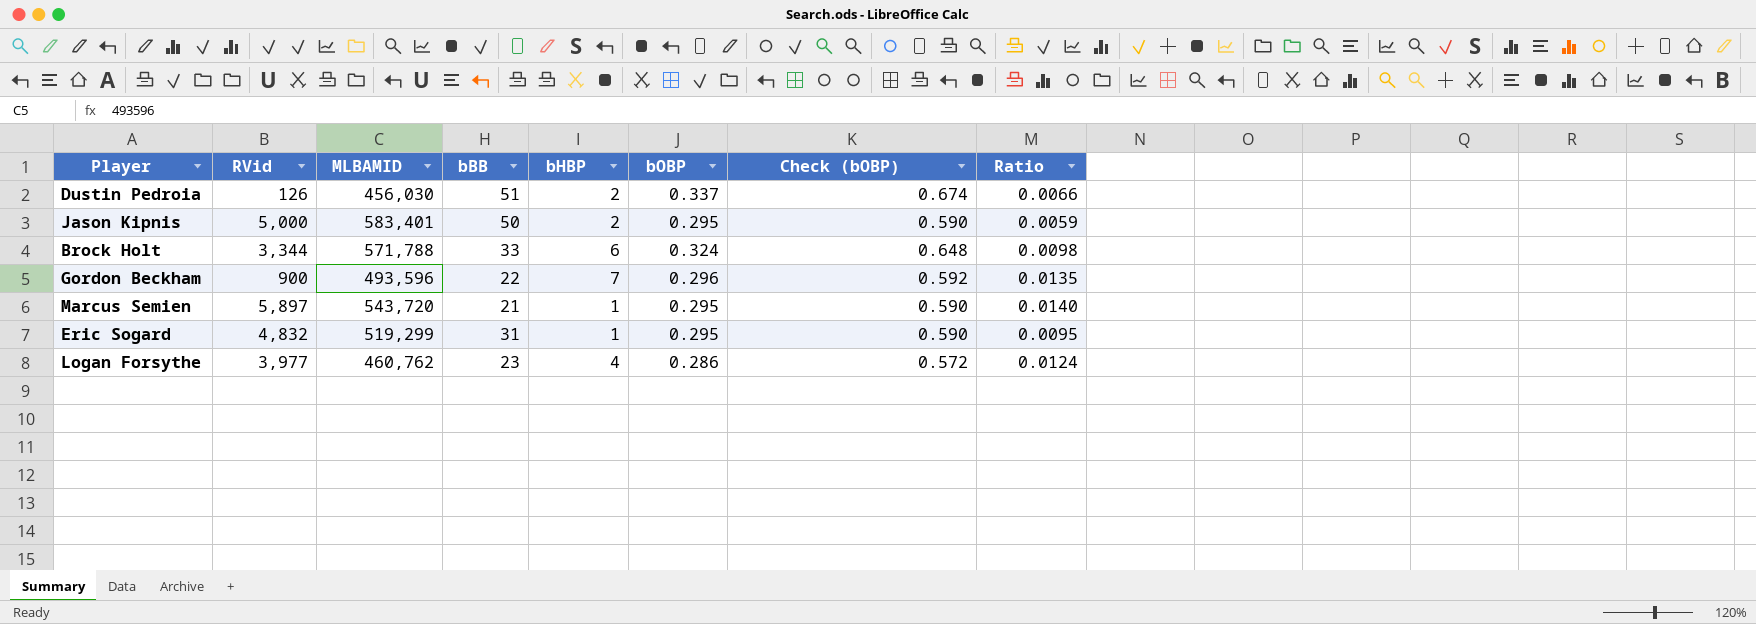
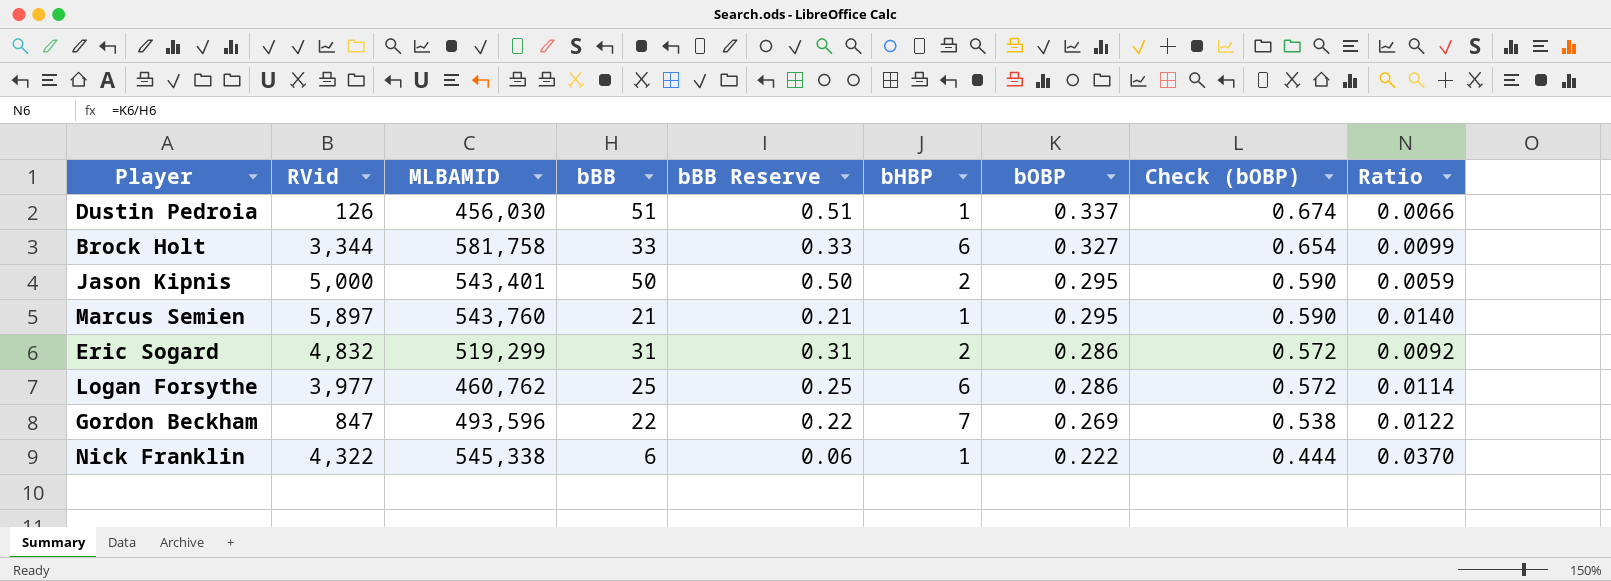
row order: none -> bOBP descending
column bBB Reserve | formula: none -> [bBB] * 0.01
Dustin Pedroia | bHBP: 2 -> 1
Brock Holt | MLBAMID: 571,788 -> 581,758
Brock Holt | bOBP: 0.324 -> 0.327
Brock Holt | Check (bOBP): 0.648 -> 0.654
Brock Holt | Ratio: 0.0098 -> 0.0099
Jason Kipnis | MLBAMID: 583,401 -> 543,401
Marcus Semien | MLBAMID: 543,720 -> 543,760
Eric Sogard | bHBP: 1 -> 2
Eric Sogard | bOBP: 0.295 -> 0.286
Eric Sogard | Check (bOBP): 0.590 -> 0.572
Eric Sogard | Ratio: 0.0095 -> 0.0092
Logan Forsythe | bBB: 23 -> 25
Logan Forsythe | bHBP: 4 -> 6
Logan Forsythe | Ratio: 0.0124 -> 0.0114
Gordon Beckham | RVid: 900 -> 847
Gordon Beckham | bOBP: 0.296 -> 0.269
Gordon Beckham | Check (bOBP): 0.592 -> 0.538
Gordon Beckham | Ratio: 0.0135 -> 0.0122
row Nick Franklin: none -> 4,322 | 545,338 | 6 | 0.06 | 1 | 0.222 | 0.444 | 0.0370

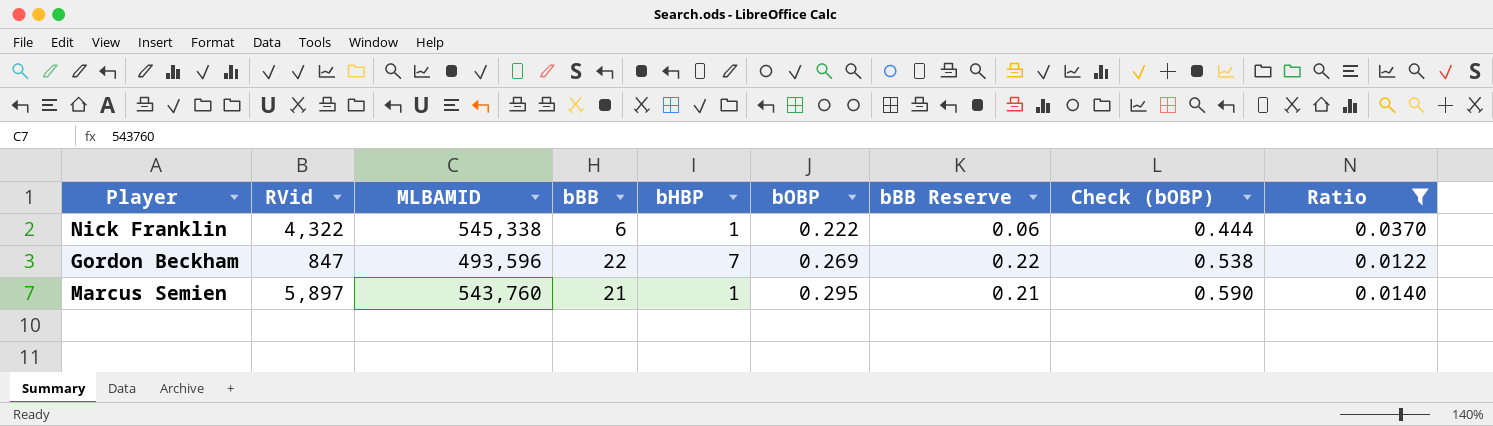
filter: none -> Ratio >= 0.0122
row order: bOBP descending -> bOBP ascending
column bBB Reserve | position: 5 -> 7

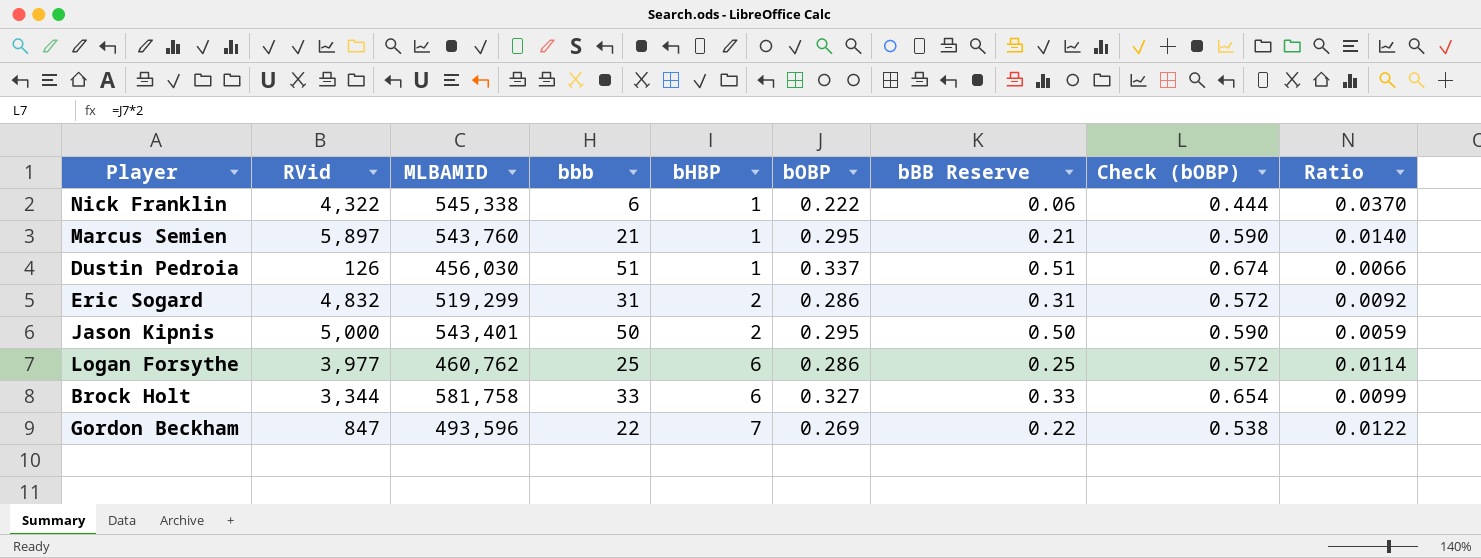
filter: Ratio >= 0.0122 -> none
row order: bOBP ascending -> bHBP ascending
column name: bBB -> bbb

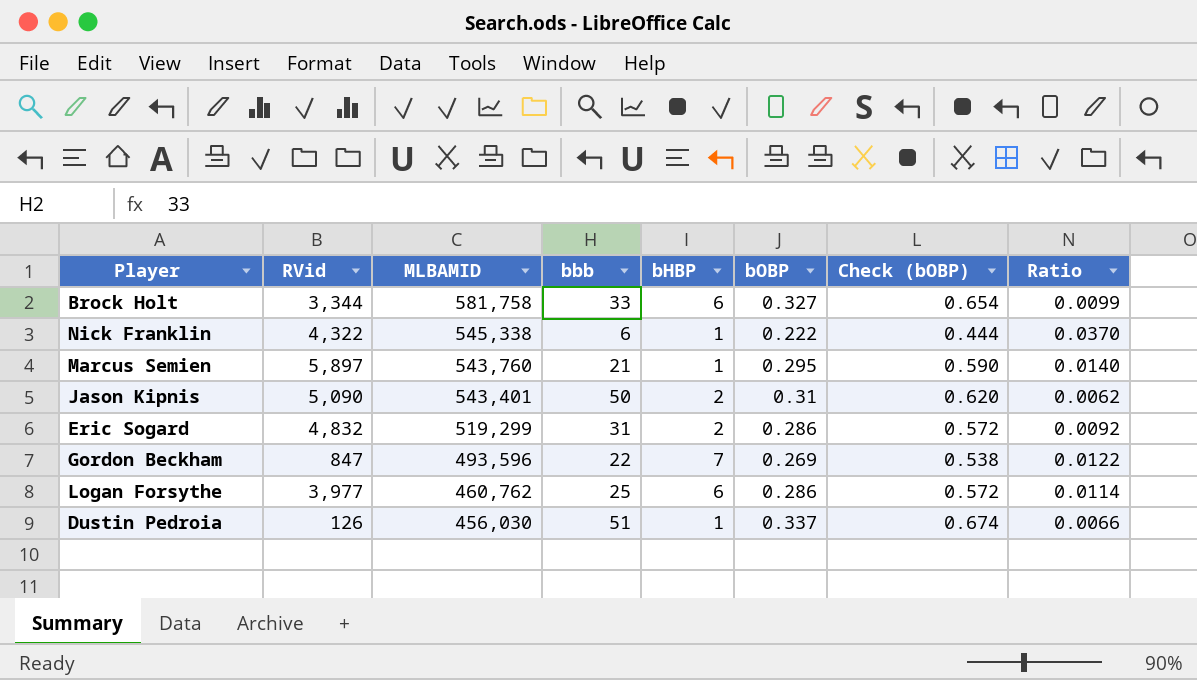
row order: bHBP ascending -> MLBAMID descending
column bBB Reserve | formula: [bbb] * 0.01 -> none
Jason Kipnis | RVid: 5,000 -> 5,090
Jason Kipnis | bOBP: 0.295 -> 0.31
Jason Kipnis | Check (bOBP): 0.590 -> 0.620
Jason Kipnis | Ratio: 0.0059 -> 0.0062

